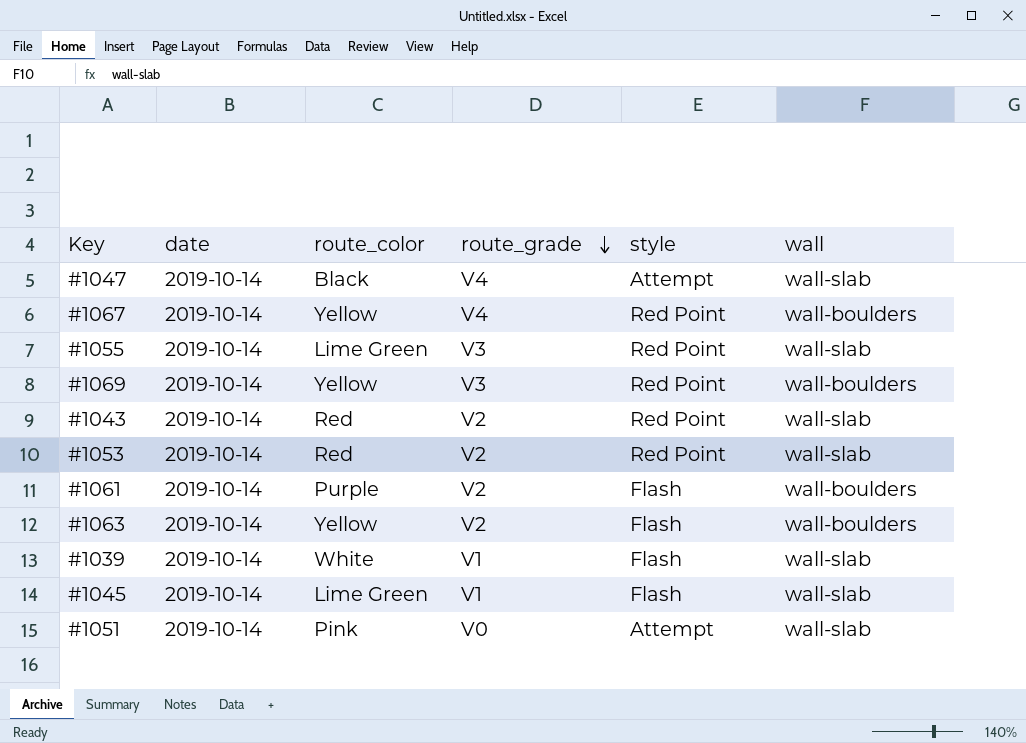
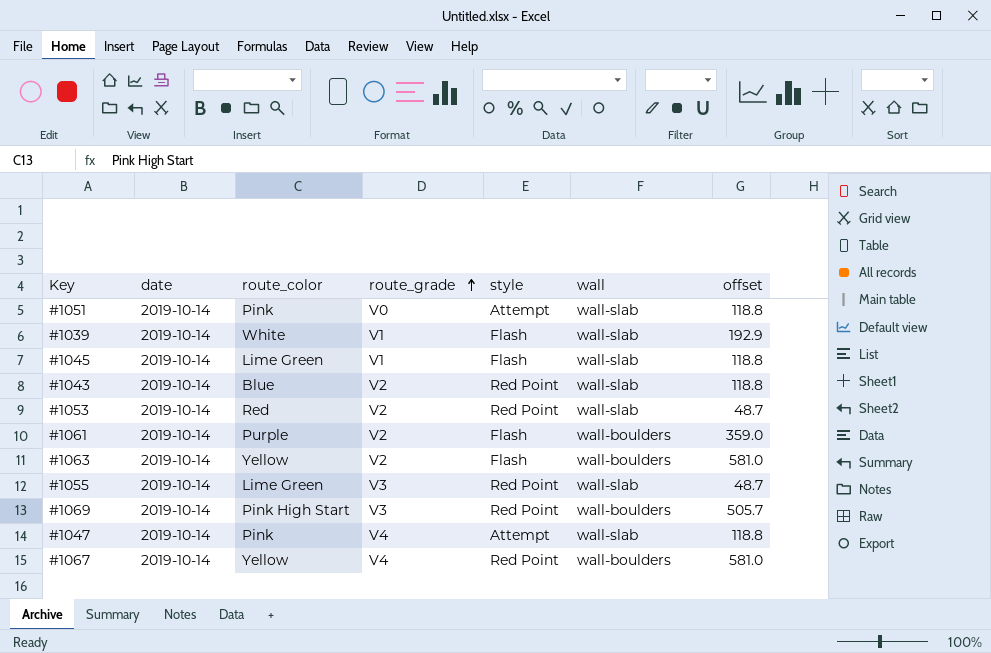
row order: route_grade descending -> route_grade ascending
column offset | position: none -> 7
#1043 | route_color: Red -> Blue
#1069 | route_color: Yellow -> Pink High Start
#1047 | route_color: Black -> Pink

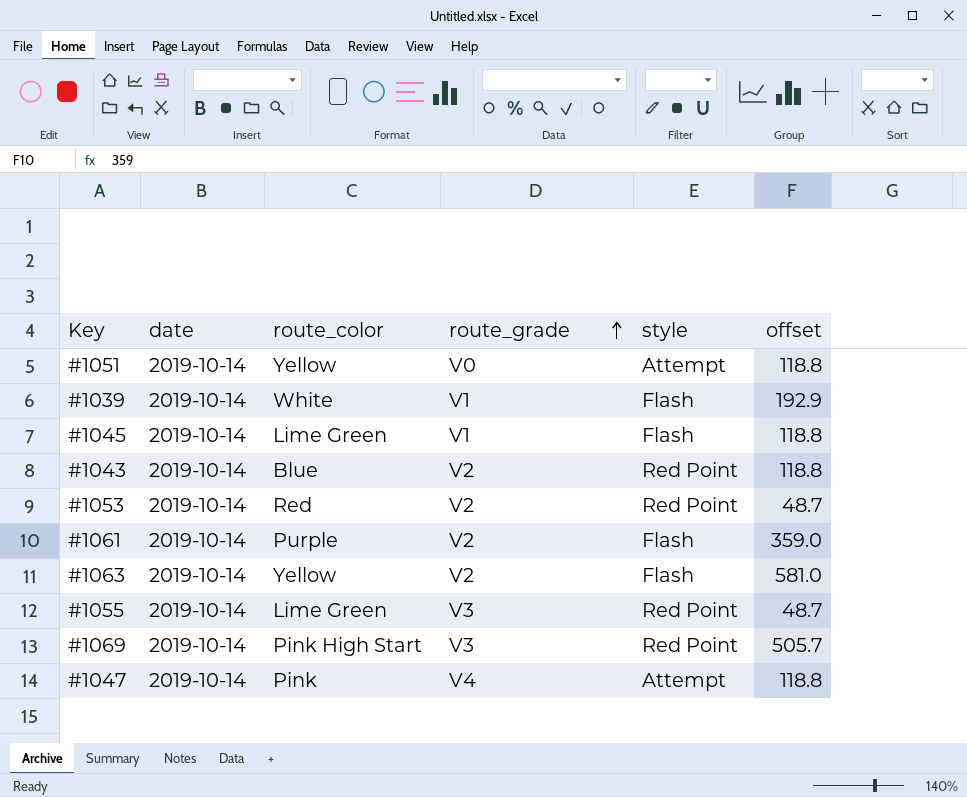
column wall | position: 6 -> none
row #1067: 2019-10-14 | Yellow | V4 | Red Point | wall-boulders | 581.0 -> none
#1051 | route_color: Pink -> Yellow

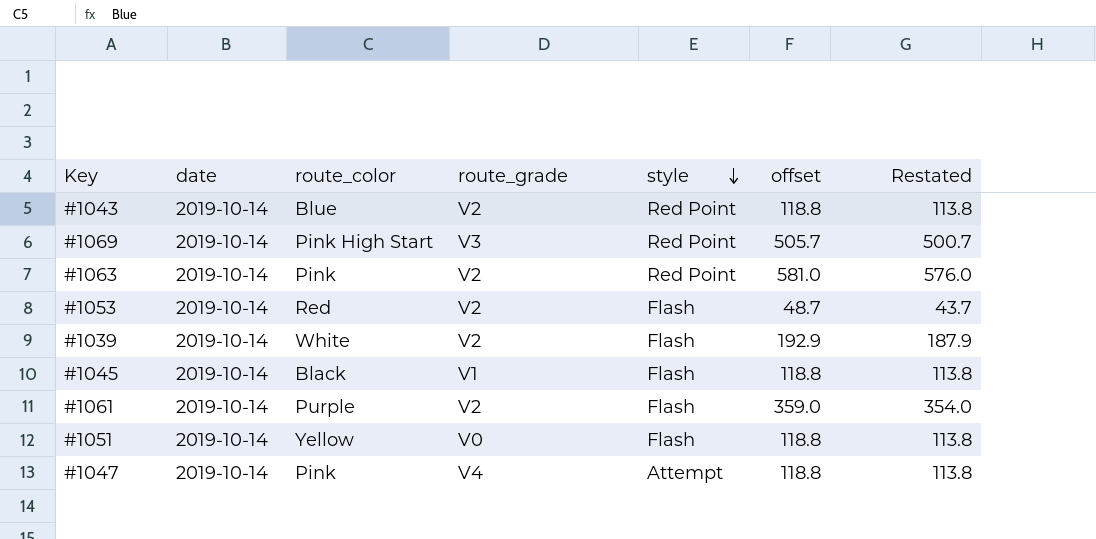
row order: route_grade ascending -> style descending
column Restated | formula: none -> [offset] - 5
row #1055: 2019-10-14 | Lime Green | V3 | Red Point | 48.7 -> none
#1063 | route_color: Yellow -> Pink
#1063 | style: Flash -> Red Point
#1053 | style: Red Point -> Flash
#1039 | route_grade: V1 -> V2
#1045 | route_color: Lime Green -> Black
#1051 | style: Attempt -> Flash

